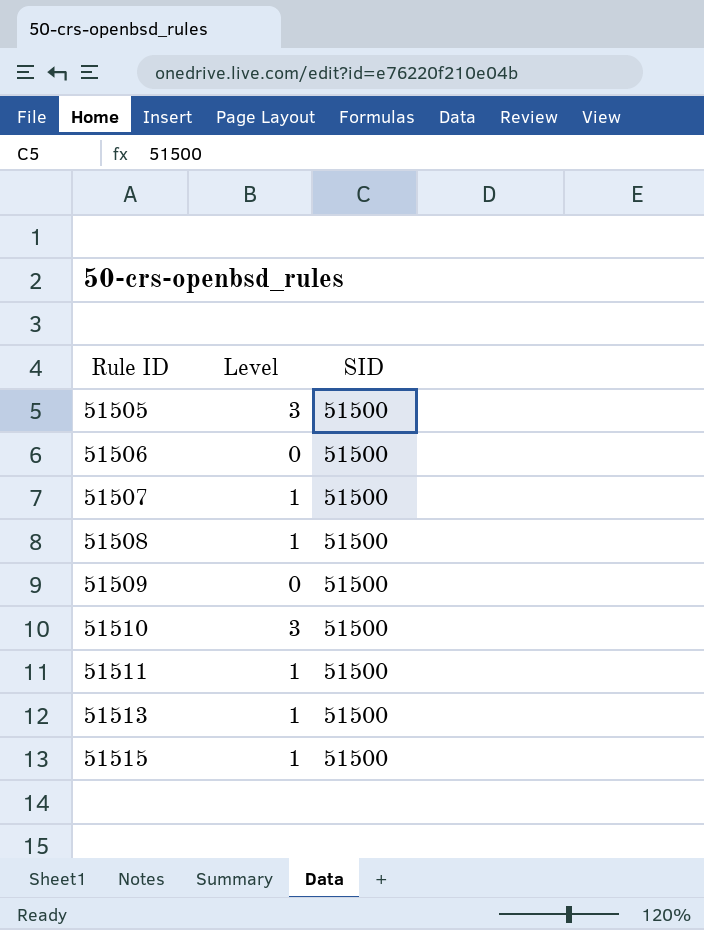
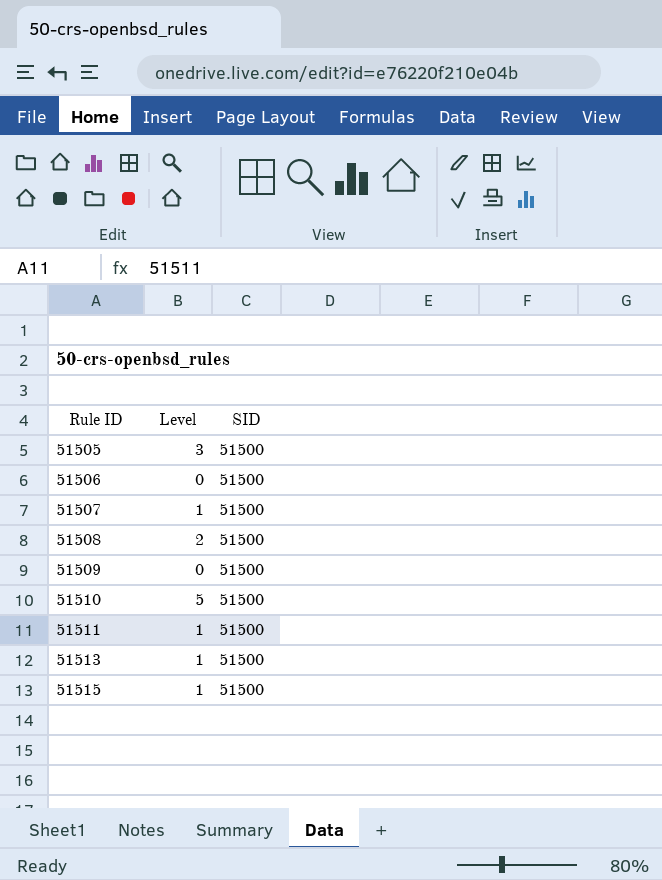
51508 | Level: 1 -> 2
51510 | Level: 3 -> 5

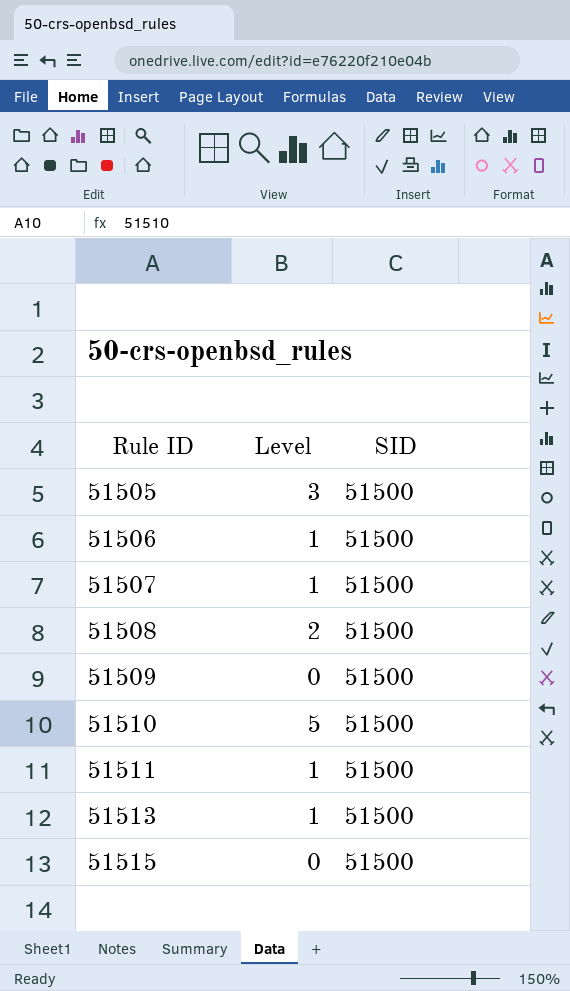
51506 | Level: 0 -> 1
51515 | Level: 1 -> 0

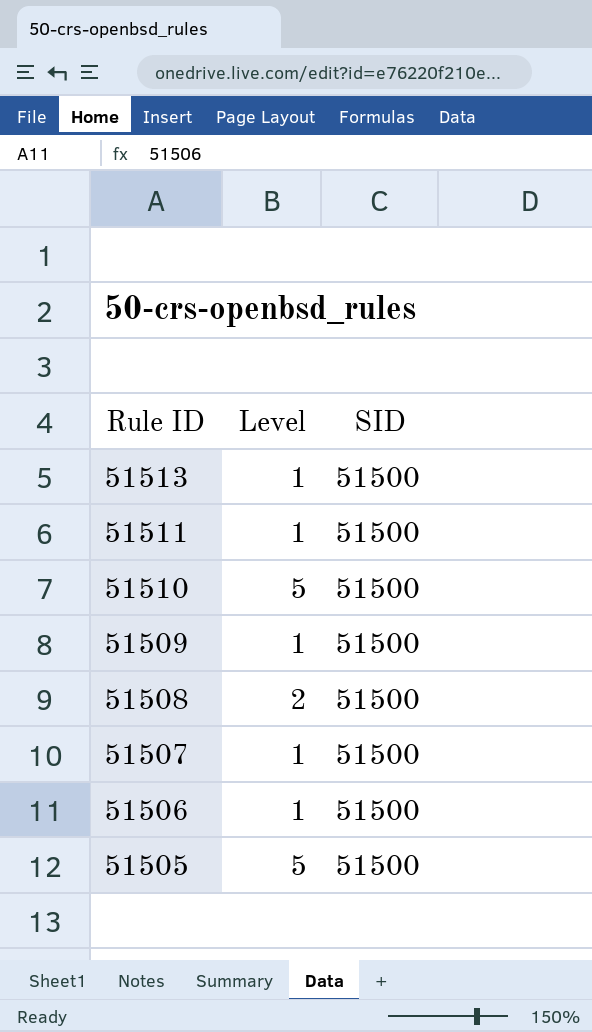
row order: Rule ID ascending -> Rule ID descending
row 51515: 0 | 51500 -> none
51509 | Level: 0 -> 1
51505 | Level: 3 -> 5

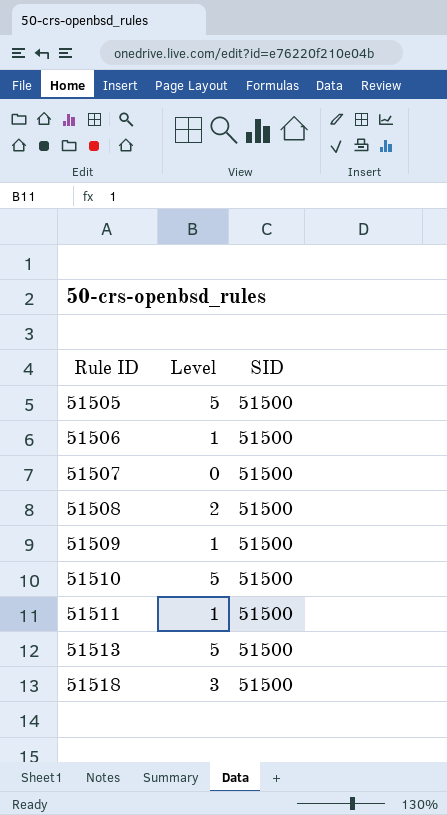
row order: Rule ID descending -> Rule ID ascending
51507 | Level: 1 -> 0
51513 | Level: 1 -> 5
row 51518: none -> 3 | 51500

